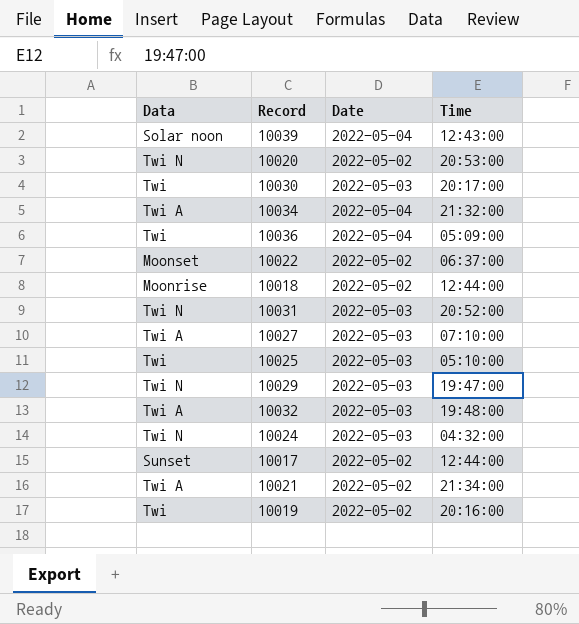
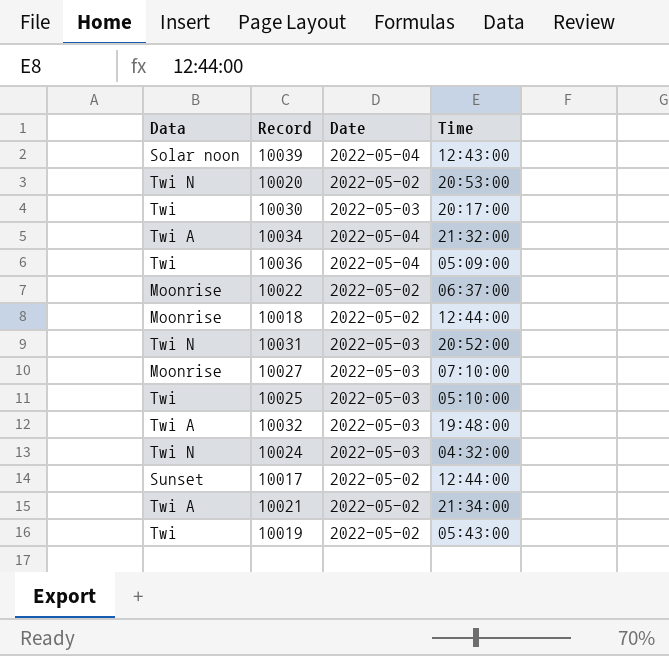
row 10029: Twi N | 2022-05-03 | 19:47:00 -> none
10022 | Data: Moonset -> Moonrise
10027 | Data: Twi A -> Moonrise
10019 | Time: 20:16:00 -> 05:43:00

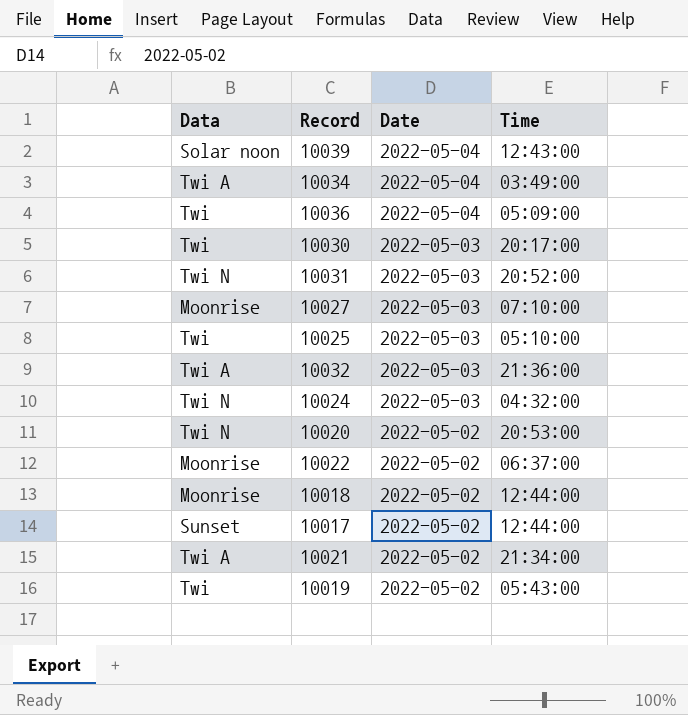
row order: none -> Date descending
10034 | Time: 21:32:00 -> 03:49:00
10032 | Time: 19:48:00 -> 21:36:00

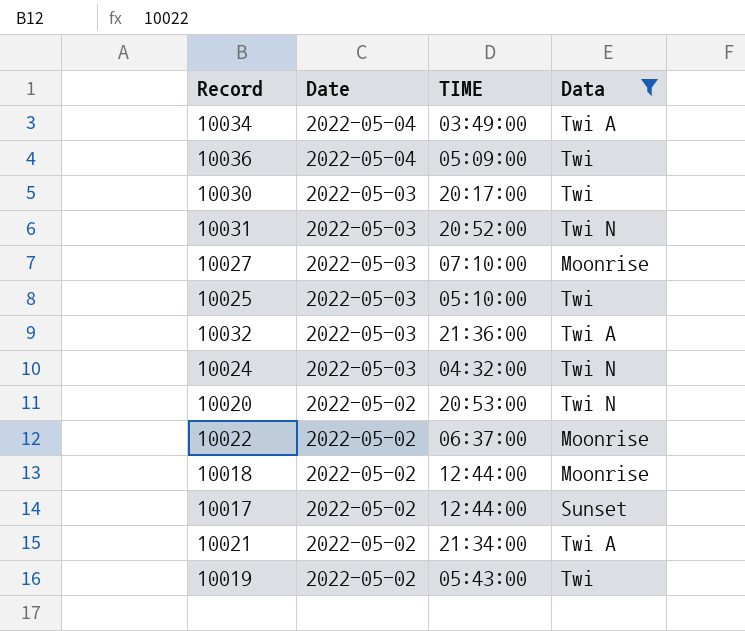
filter: none -> Data != Solar noon
column name: Time -> TIME
column Data | position: 1 -> 4

